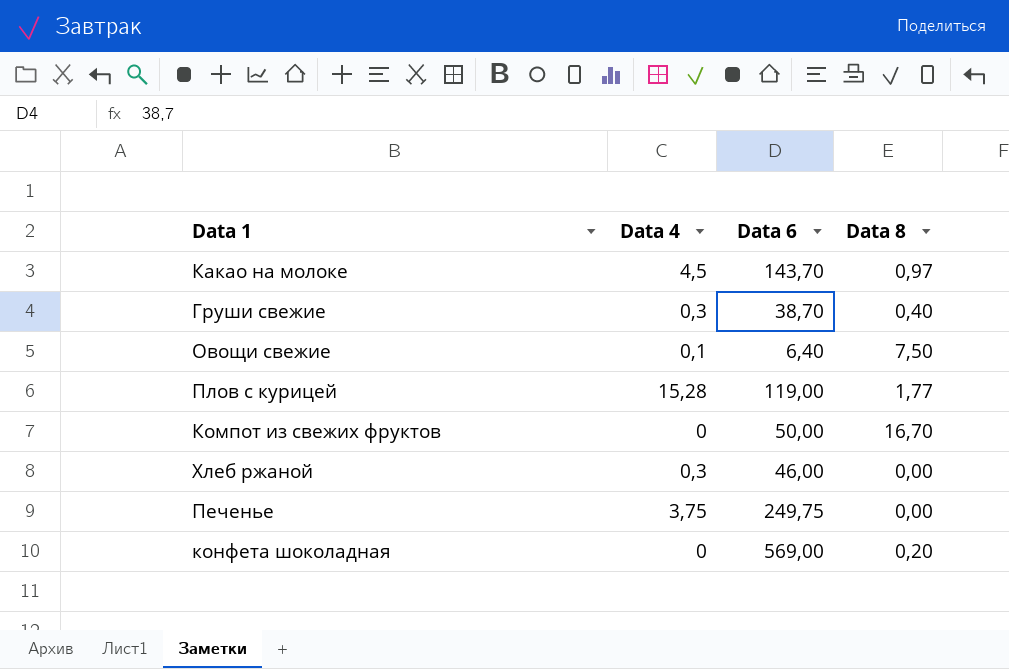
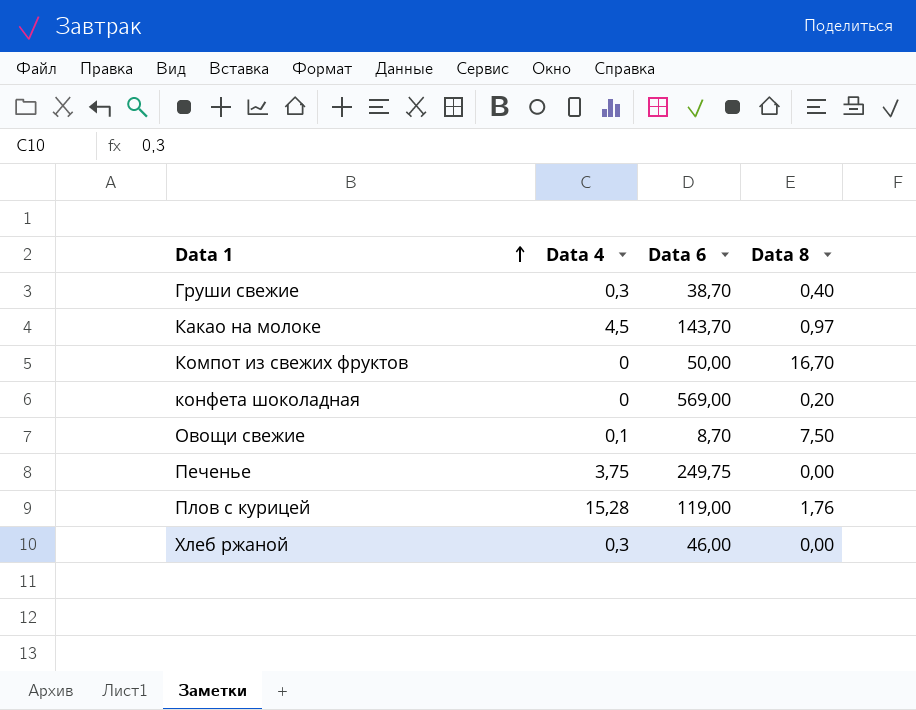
row order: none -> Data 1 ascending
Овощи свежие | Data 6: 6,40 -> 8,70
Плов с курицей | Data 8: 1,77 -> 1,76

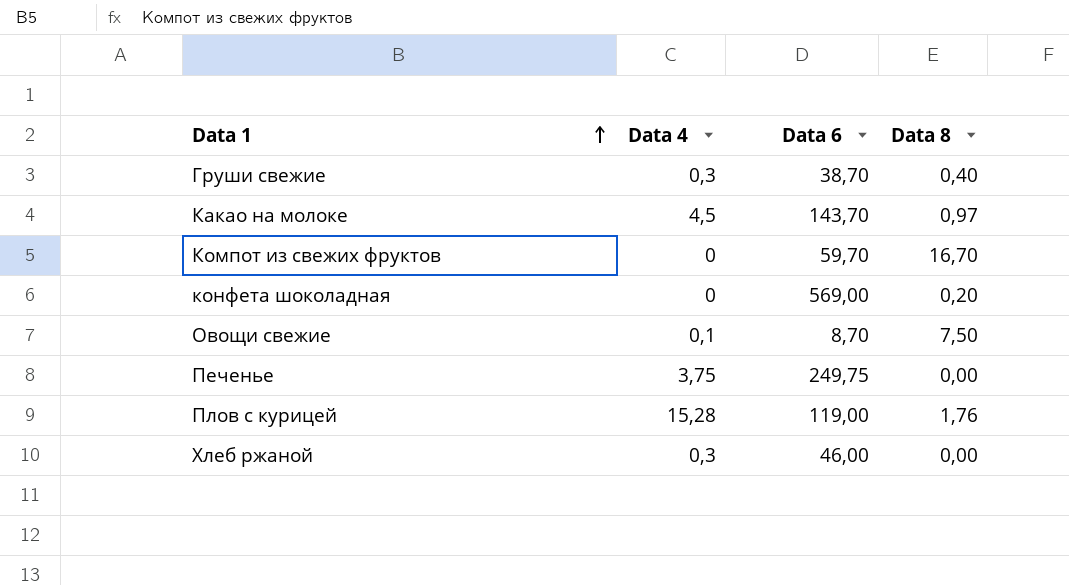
Компот из свежих фруктов | Data 6: 50,00 -> 59,70

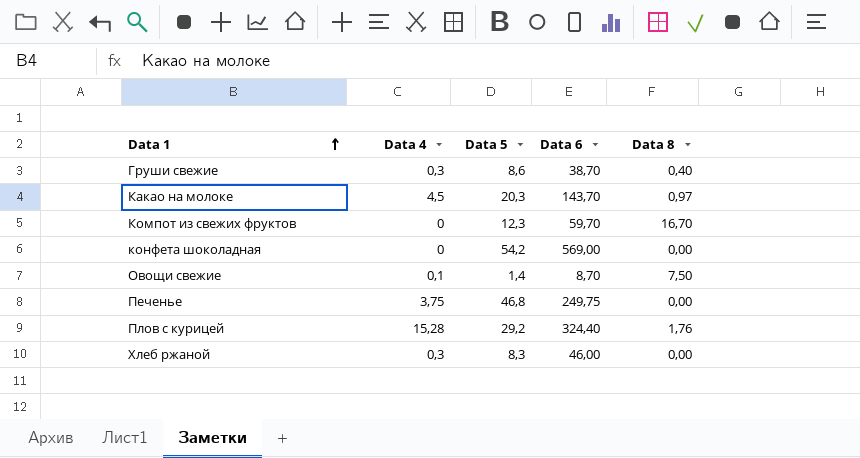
column Data 5 | position: none -> 3
конфета шоколадная | Data 8: 0,20 -> 0,00
Плов с курицей | Data 6: 119,00 -> 324,40

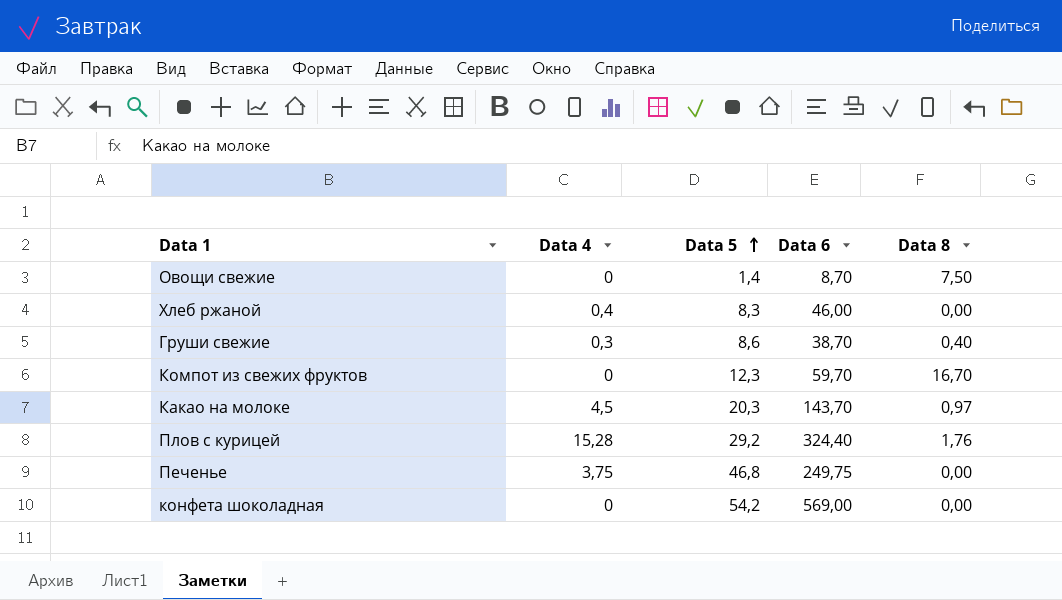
row order: Data 1 ascending -> Data 5 ascending
Овощи свежие | Data 4: 0,1 -> 0
Хлеб ржаной | Data 4: 0,3 -> 0,4

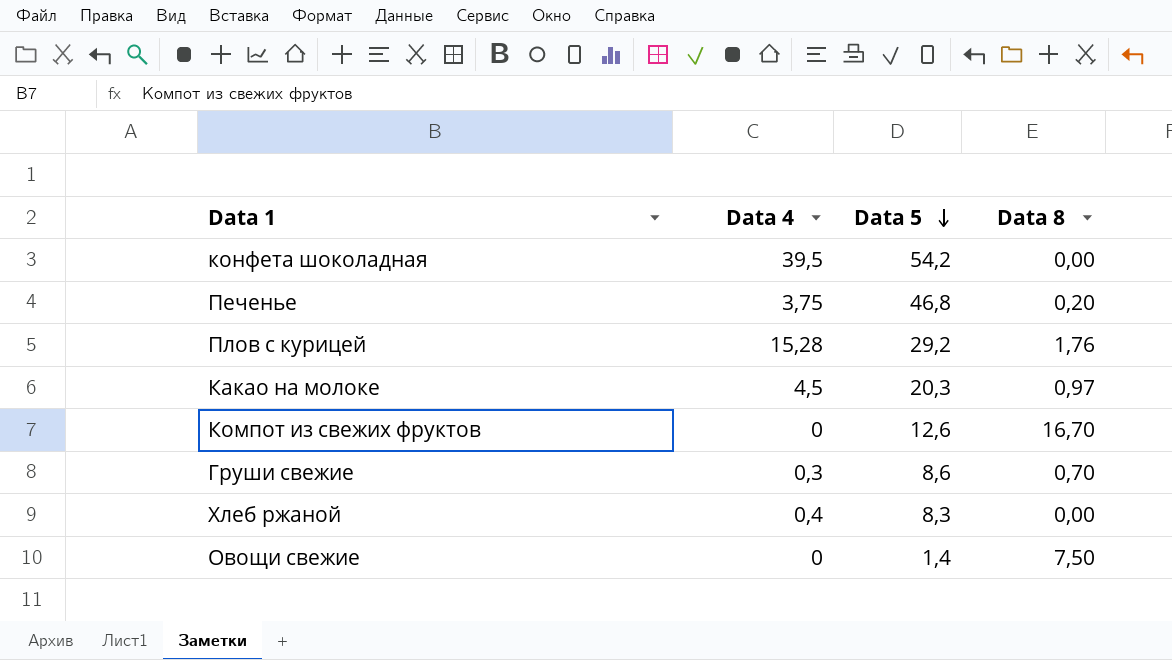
row order: Data 5 ascending -> Data 5 descending
column Data 6 | position: 4 -> none
конфета шоколадная | Data 4: 0 -> 39,5
Печенье | Data 8: 0,00 -> 0,20
Компот из свежих фруктов | Data 5: 12,3 -> 12,6
Груши свежие | Data 8: 0,40 -> 0,70

